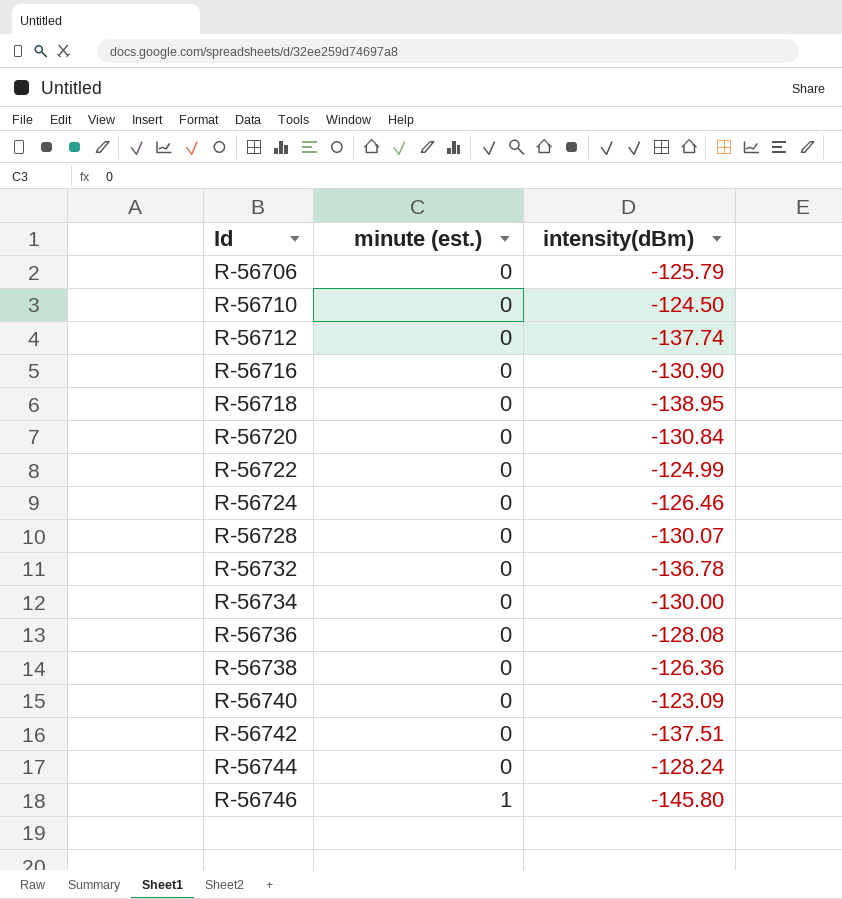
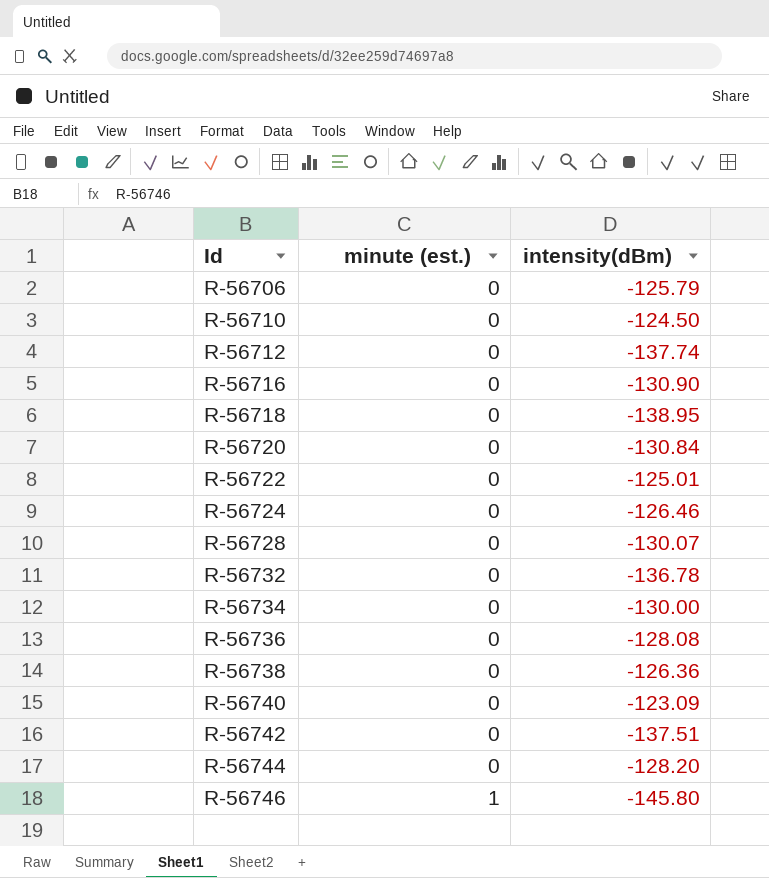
R-56722 | intensity(dBm): -124.99 -> -125.01
R-56744 | intensity(dBm): -128.24 -> -128.20

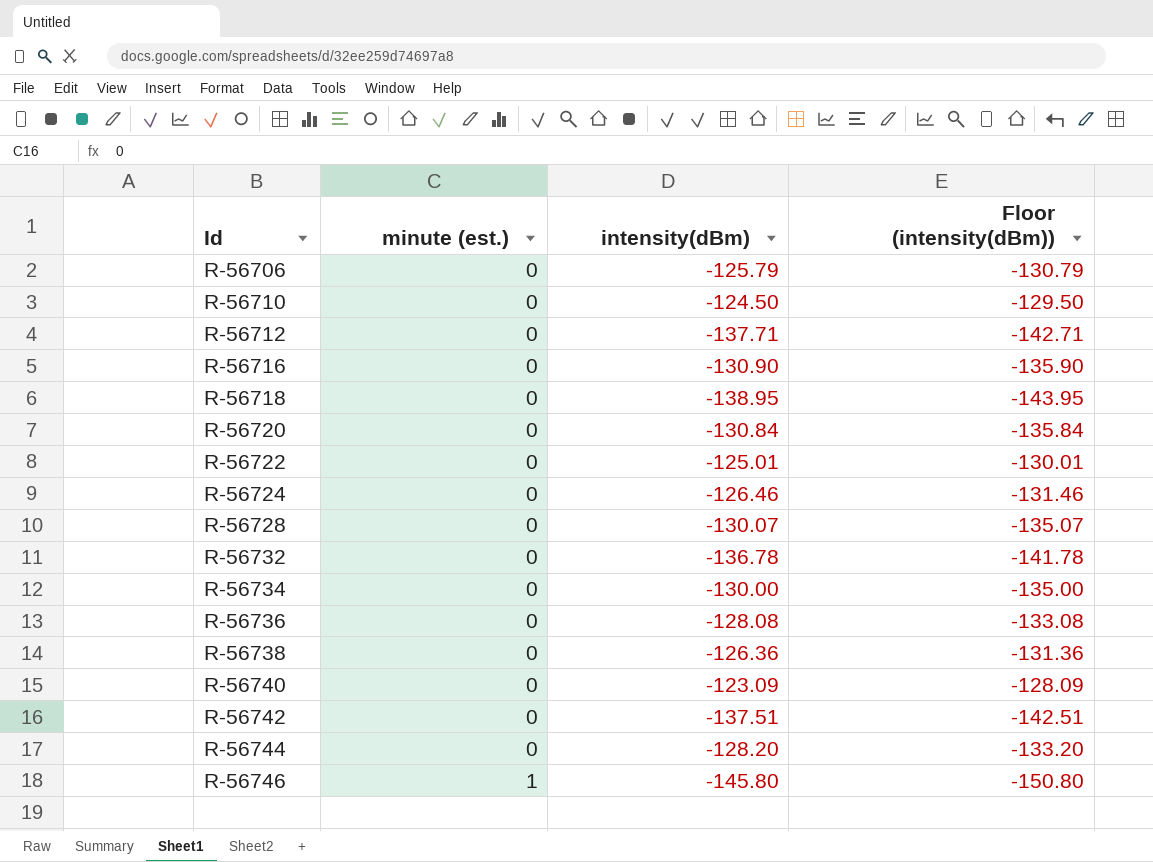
column Floor (intensity(dBm)) | formula: none -> [intensity(dBm)] - 5
R-56712 | intensity(dBm): -137.74 -> -137.71

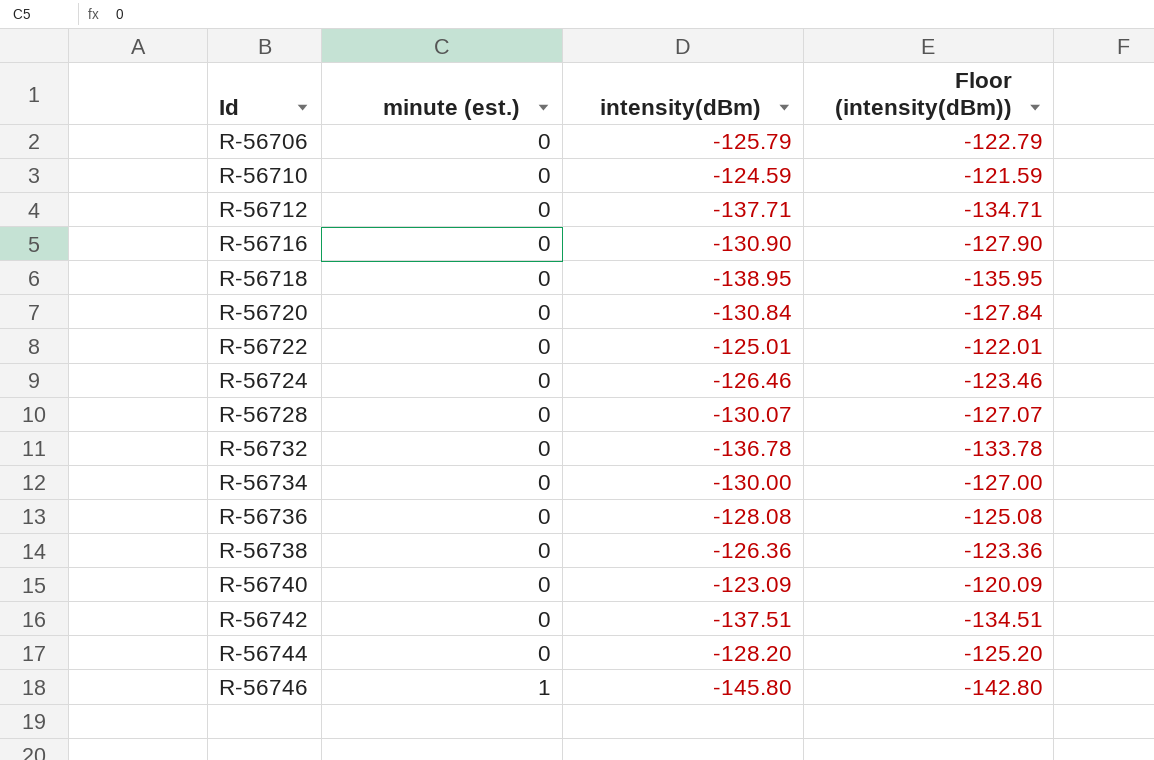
column Floor (intensity(dBm)) | formula: [intensity(dBm)] - 5 -> [intensity(dBm)] + 3
R-56710 | intensity(dBm): -124.50 -> -124.59

